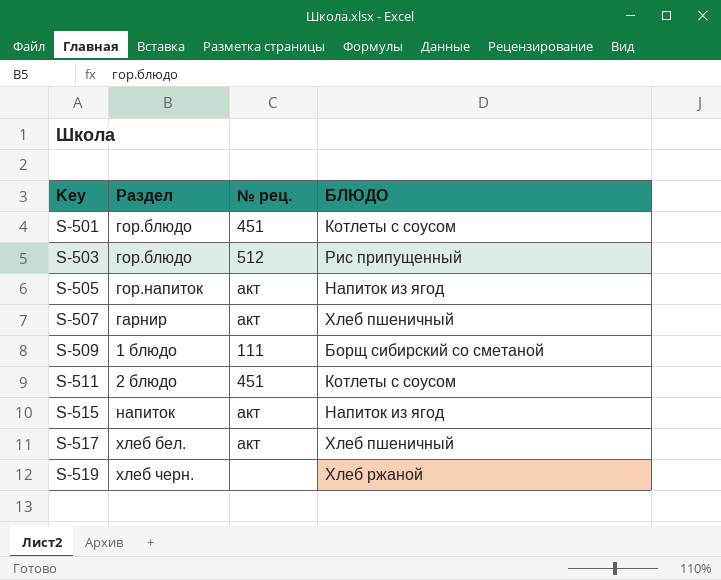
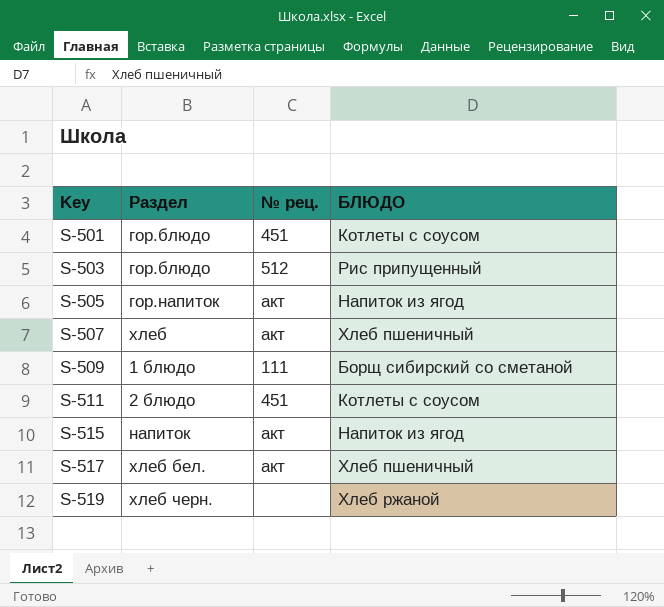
S-507 | Раздел: гарнир -> хлеб

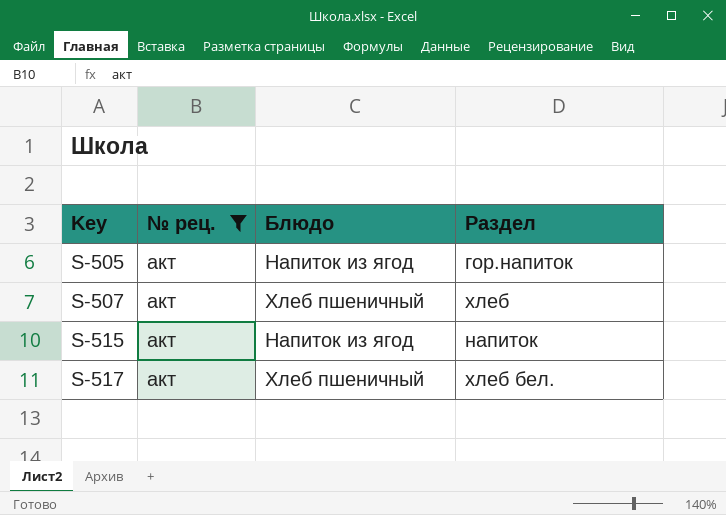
filter: none -> № рец. = акт
column name: БЛЮДО -> Блюдо
column Раздел | position: 2 -> 4

